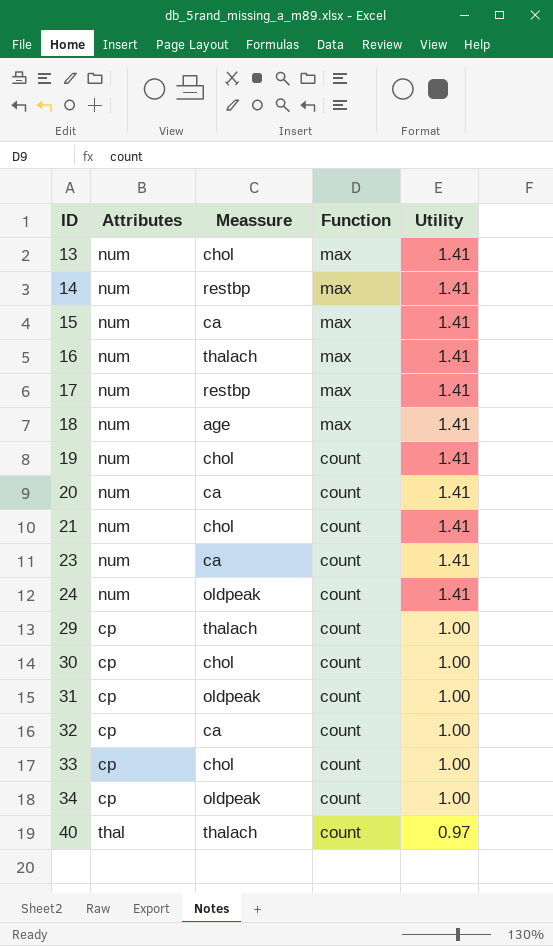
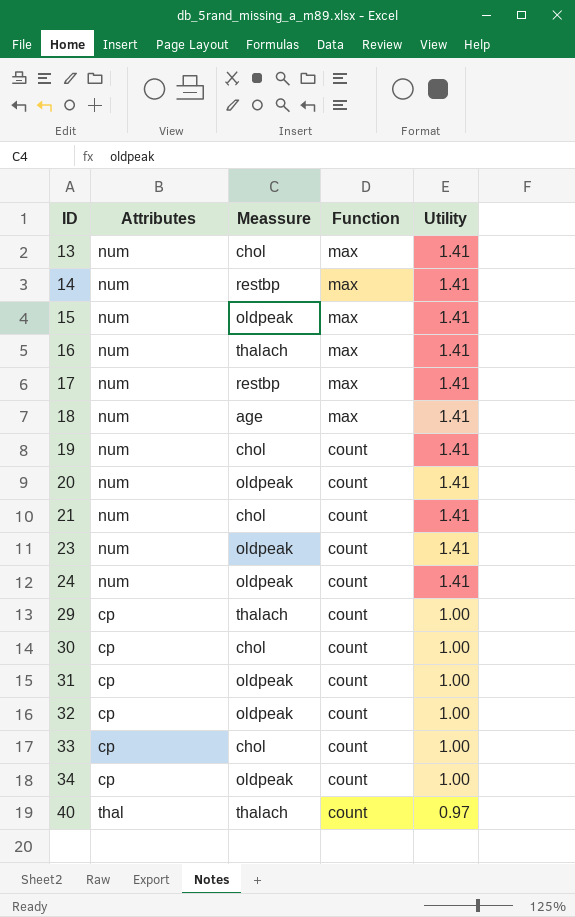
15 | Meassure: ca -> oldpeak
20 | Meassure: ca -> oldpeak
23 | Meassure: ca -> oldpeak
32 | Meassure: ca -> oldpeak

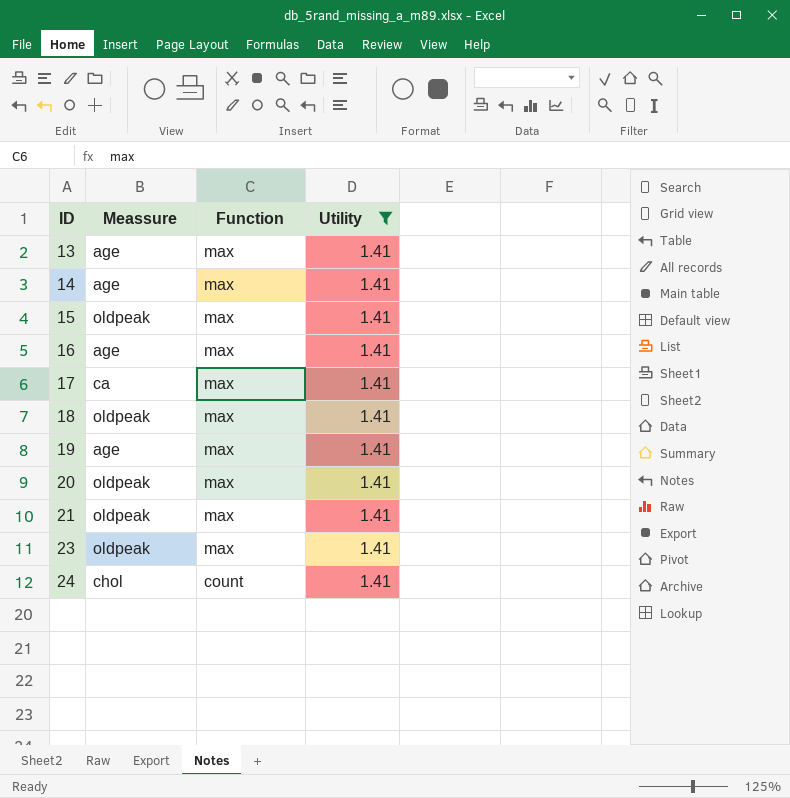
filter: none -> Utility = 1.41
column Attributes | position: 2 -> none
13 | Meassure: chol -> age
14 | Meassure: restbp -> age
16 | Meassure: thalach -> age
17 | Meassure: restbp -> ca
18 | Meassure: age -> oldpeak
19 | Meassure: chol -> age
19 | Function: count -> max
20 | Function: count -> max
21 | Meassure: chol -> oldpeak
21 | Function: count -> max
23 | Function: count -> max
24 | Meassure: oldpeak -> chol

